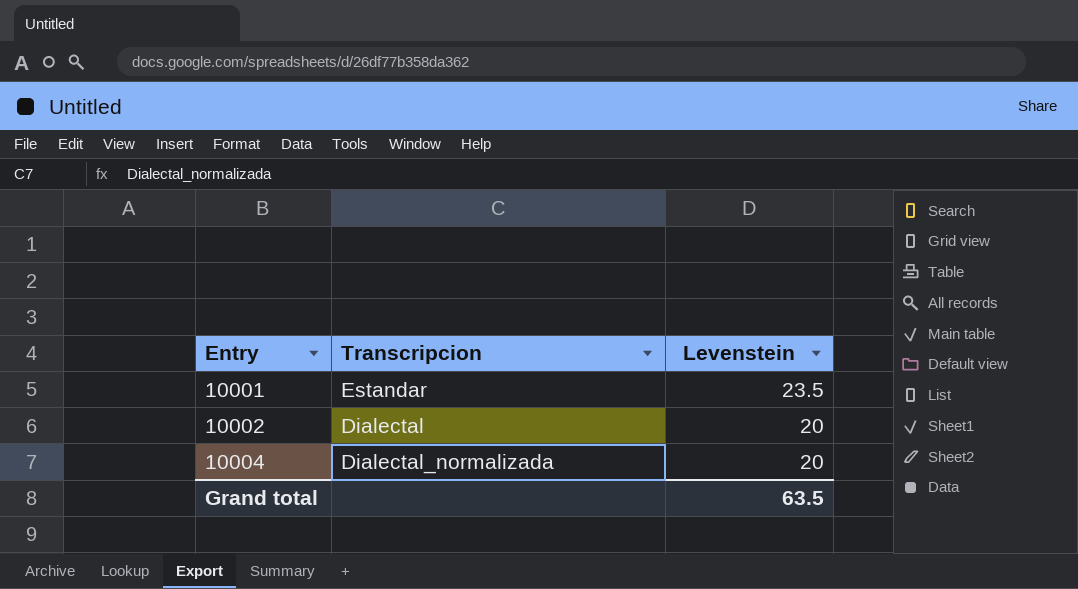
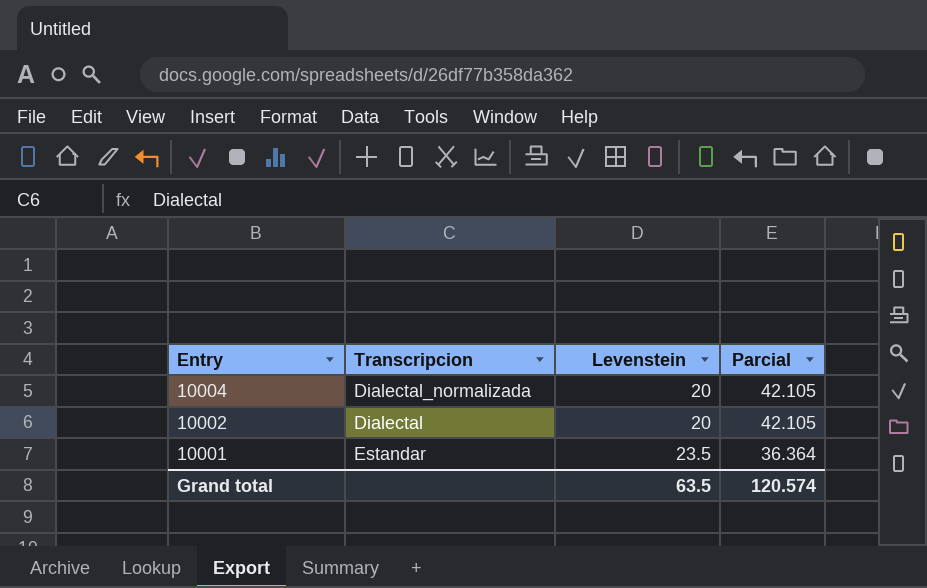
row order: Entry ascending -> Entry descending
column Parcial | position: none -> 4

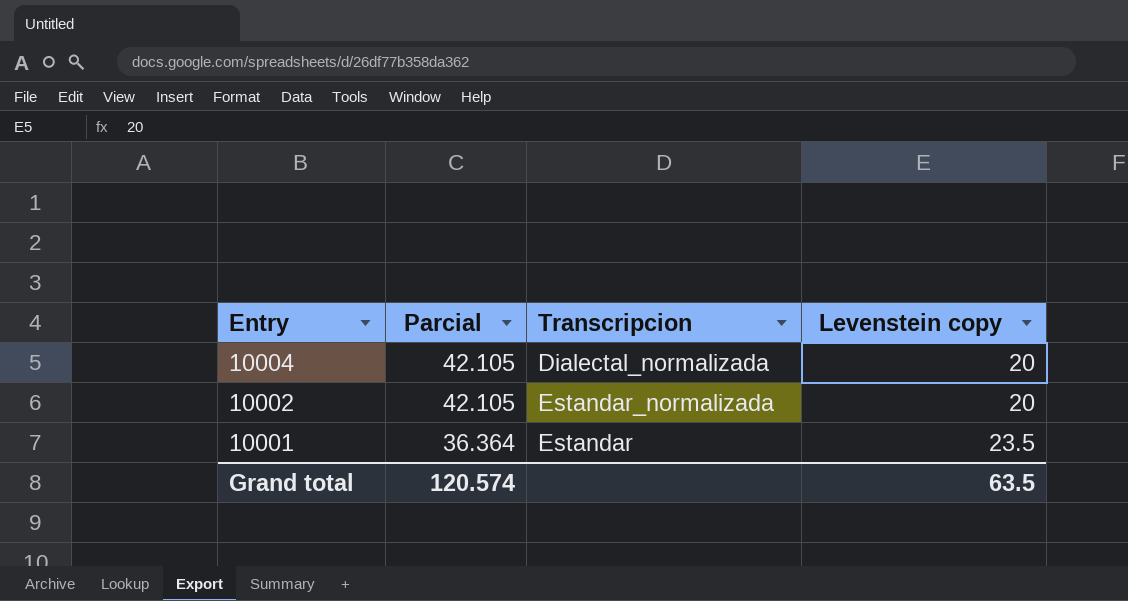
column Parcial | position: 4 -> 2
column name: Levenstein -> Levenstein copy
10002 | Transcripcion: Dialectal -> Estandar_normalizada

